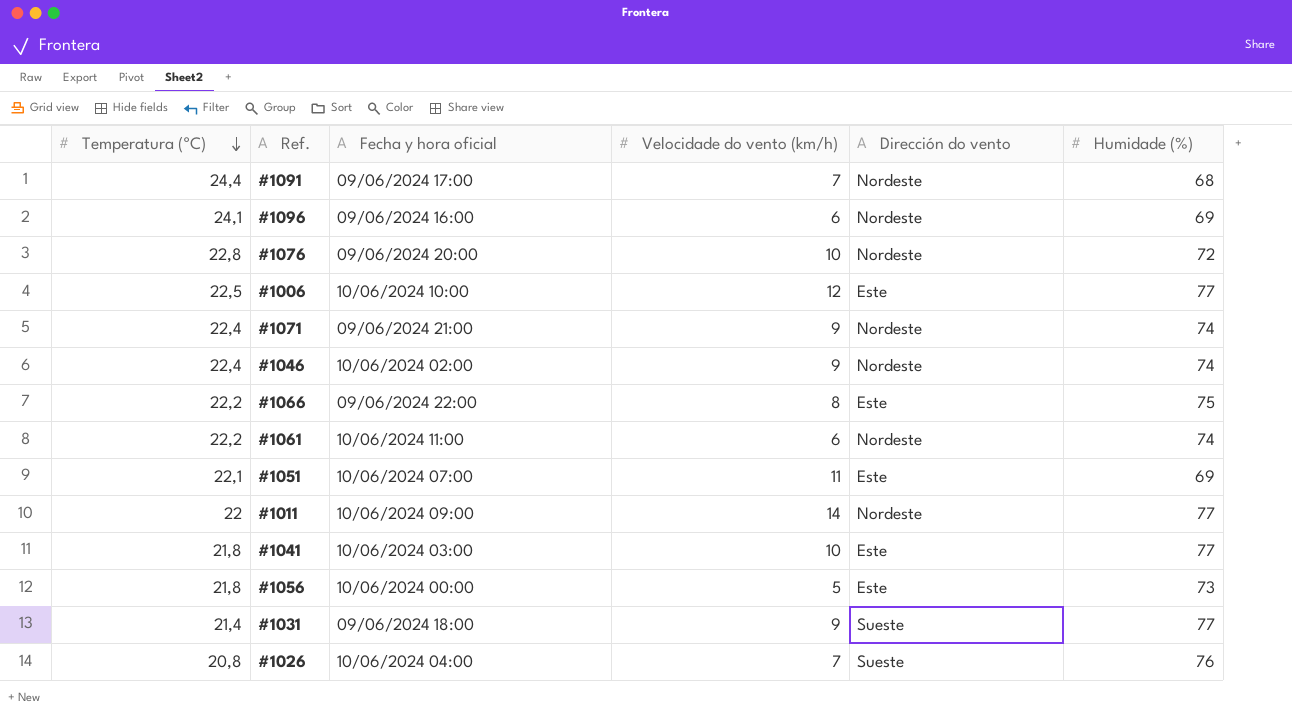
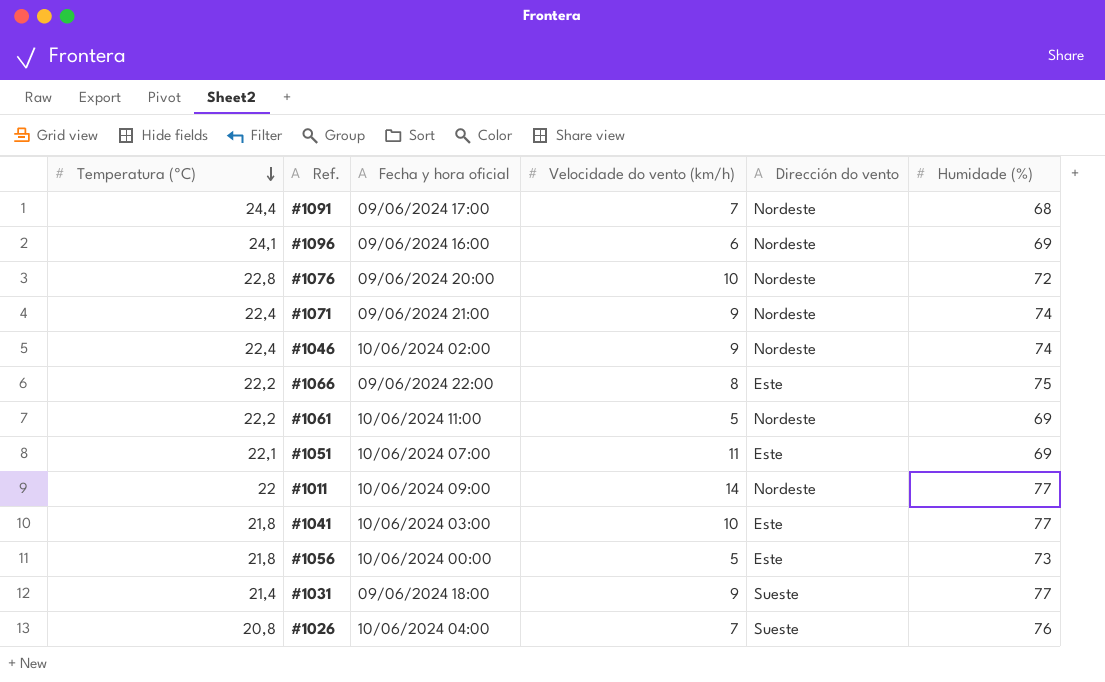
row #1006: 22,5 | 10/06/2024 10:00 | 12 | Este | 77 -> none
#1061 | Velocidade do vento (km/h): 6 -> 5
#1061 | Humidade (%): 74 -> 69

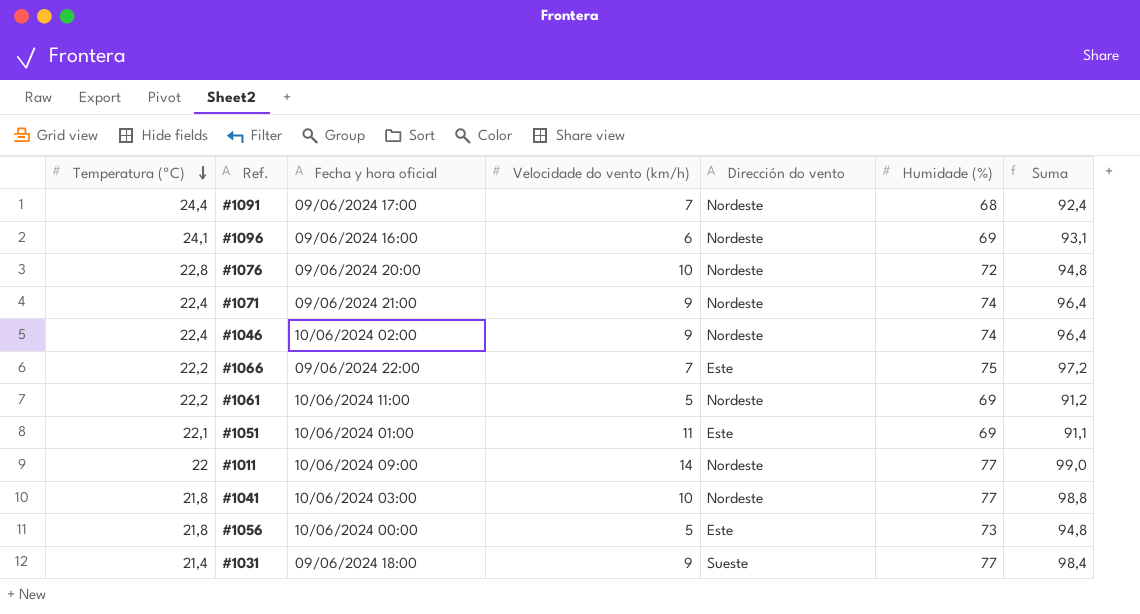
column Suma | formula: none -> [Temperatura (ºC)] + [Humidade (%)]
row #1026: 20,8 | 10/06/2024 04:00 | 7 | Sueste | 76 -> none
#1066 | Velocidade do vento (km/h): 8 -> 7
#1051 | Fecha y hora oficial: 10/06/2024 07:00 -> 10/06/2024 01:00
#1041 | Dirección do vento: Este -> Nordeste

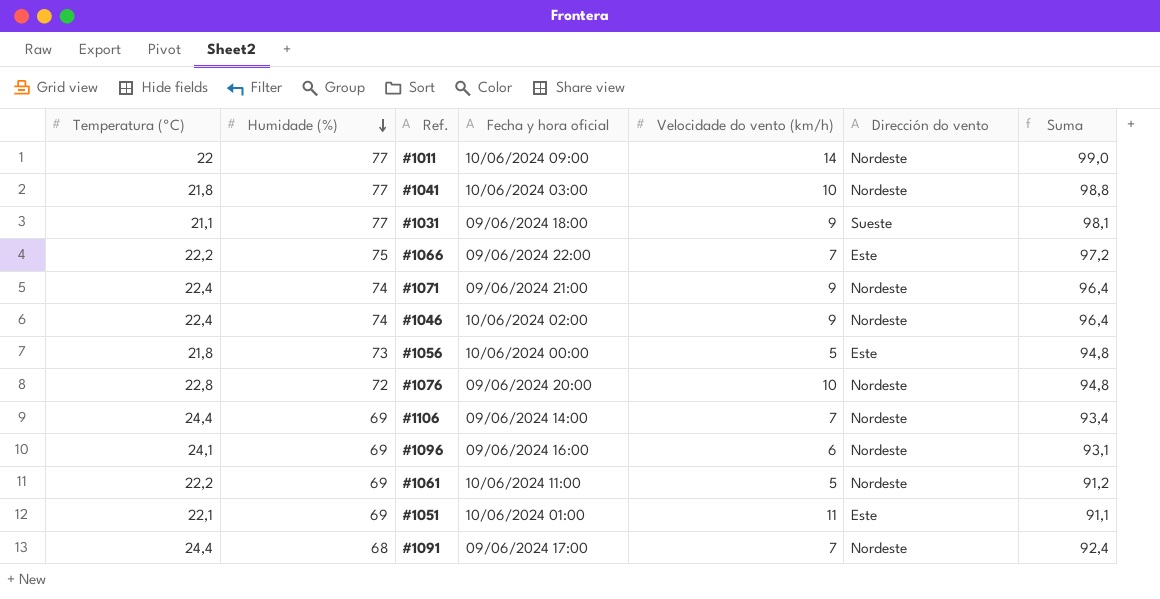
row order: Temperatura (ºC) descending -> Humidade (%) descending
column Humidade (%) | position: 6 -> 2
#1031 | Temperatura (ºC): 21,4 -> 21,1
#1031 | Suma: 98,4 -> 98,1
row #1106: none -> 24,4 | 69 | 09/06/2024 14:00 | 7 | Nordeste | 93,4

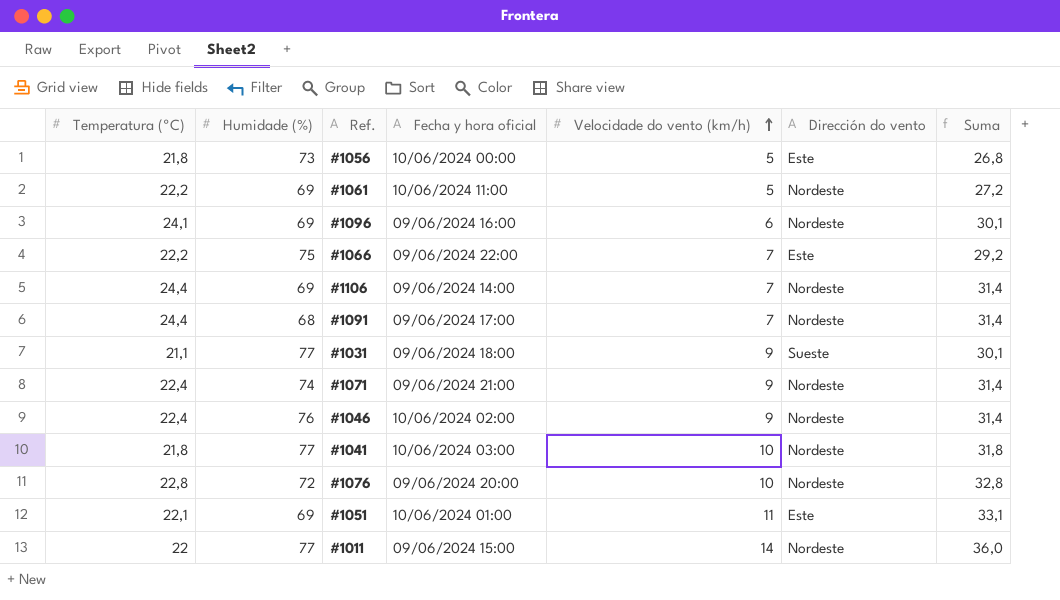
row order: Humidade (%) descending -> Velocidade do vento (km/h) ascending
column Suma | formula: [Temperatura (ºC)] + [Humidade (%)] -> [Temperatura (ºC)] + [Velocidade do vento (km/h)]
#1046 | Humidade (%): 74 -> 76
#1011 | Fecha y hora oficial: 10/06/2024 09:00 -> 09/06/2024 15:00

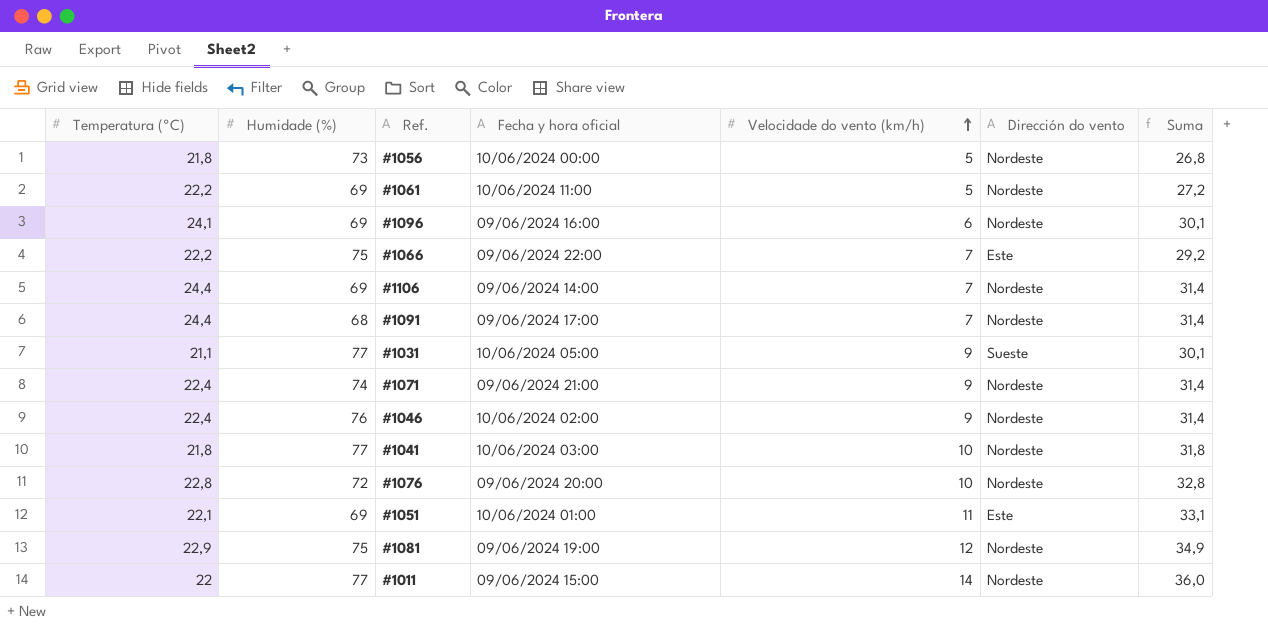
#1056 | Dirección do vento: Este -> Nordeste
#1031 | Fecha y hora oficial: 09/06/2024 18:00 -> 10/06/2024 05:00
row #1081: none -> 22,9 | 75 | 09/06/2024 19:00 | 12 | Nordeste | 34,9

